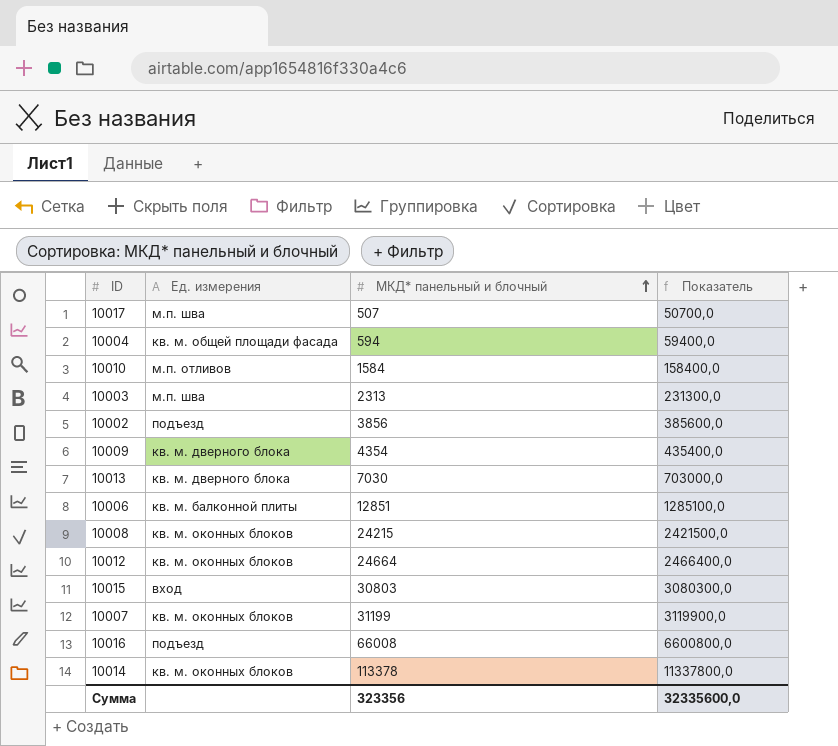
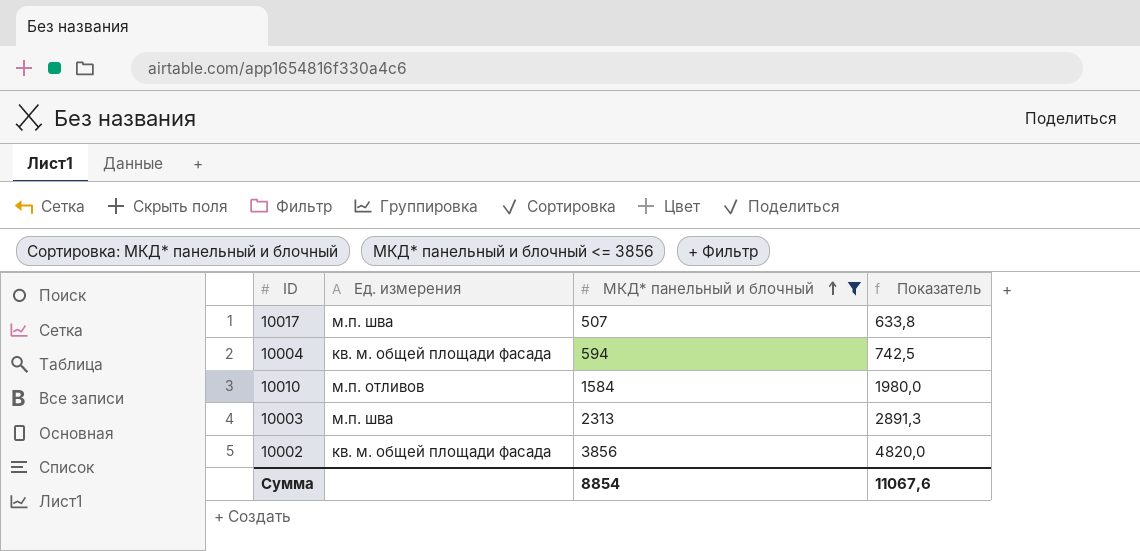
filter: none -> МКД* панельный и блочный <= 3856
column Показатель | formula: [МКД* панельный и блочный] * 100 -> [МКД* панельный и блочный] * 1,25
10002 | Ед. измерения: подъезд -> кв. м. общей площади фасада
Сумма | МКД* панельный и блочный: 323356 -> 8854
Сумма | Показатель: 32335600,0 -> 11067,6

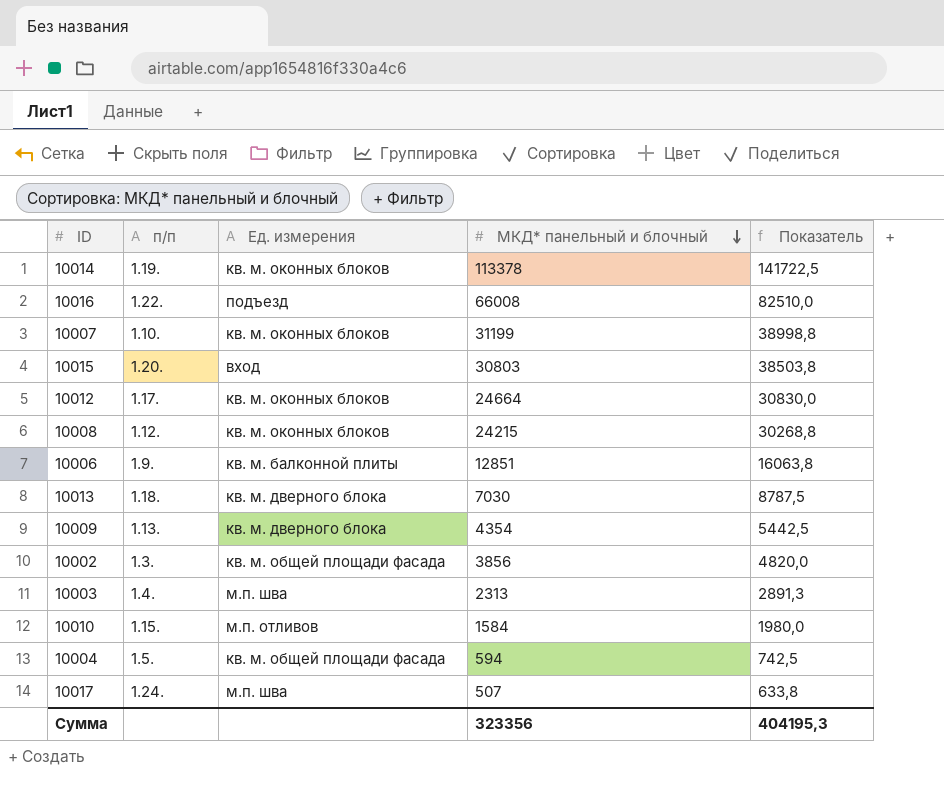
filter: МКД* панельный и блочный <= 3856 -> none
row order: МКД* панельный и блочный ascending -> МКД* панельный и блочный descending
column п/п | position: none -> 2
Сумма | МКД* панельный и блочный: 8854 -> 323356
Сумма | Показатель: 11067,6 -> 404195,3

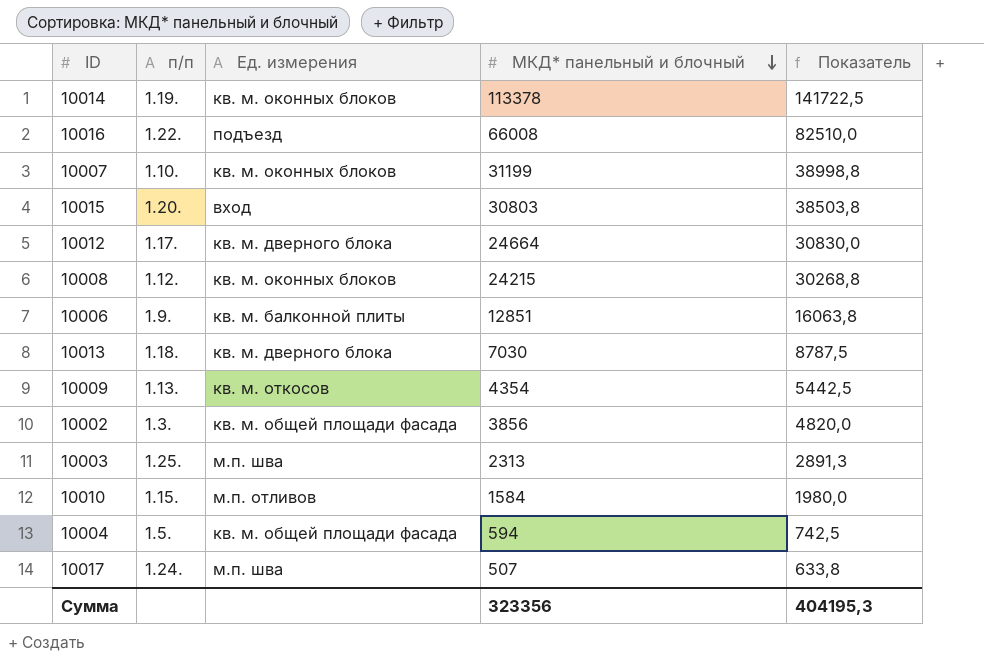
10012 | Ед. измерения: кв. м. оконных блоков -> кв. м. дверного блока
10009 | Ед. измерения: кв. м. дверного блока -> кв. м. откосов
10003 | п/п: 1.4. -> 1.25.

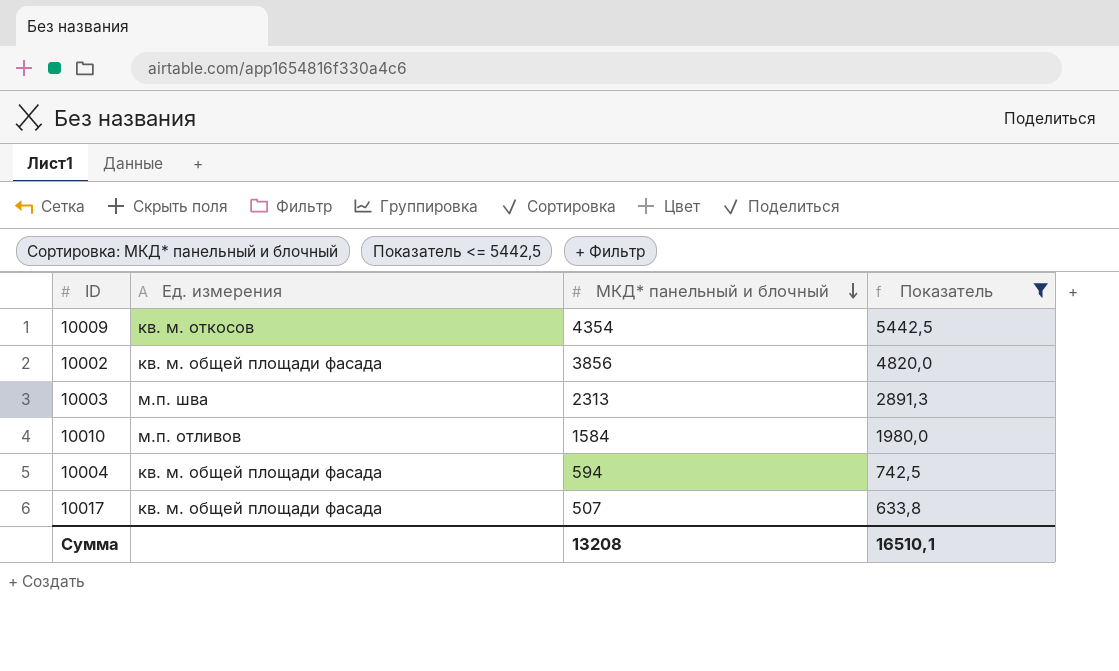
filter: none -> Показатель <= 5442,5
column п/п | position: 2 -> none
10017 | Ед. измерения: м.п. шва -> кв. м. общей площади фасада
Сумма | МКД* панельный и блочный: 323356 -> 13208
Сумма | Показатель: 404195,3 -> 16510,1

